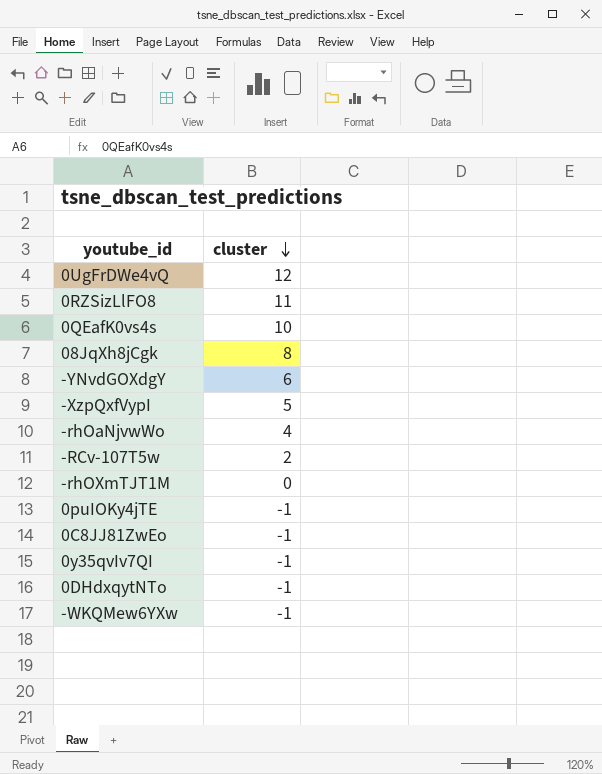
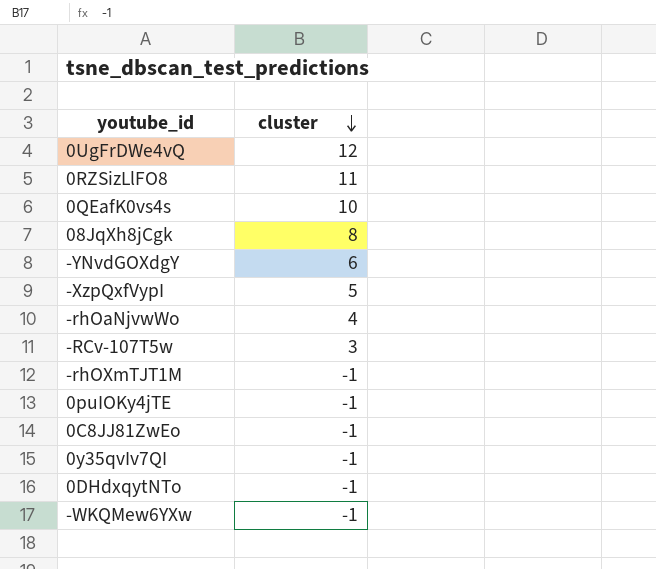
-RCv-107T5w | cluster: 2 -> 3
-rhOXmTJT1M | cluster: 0 -> -1

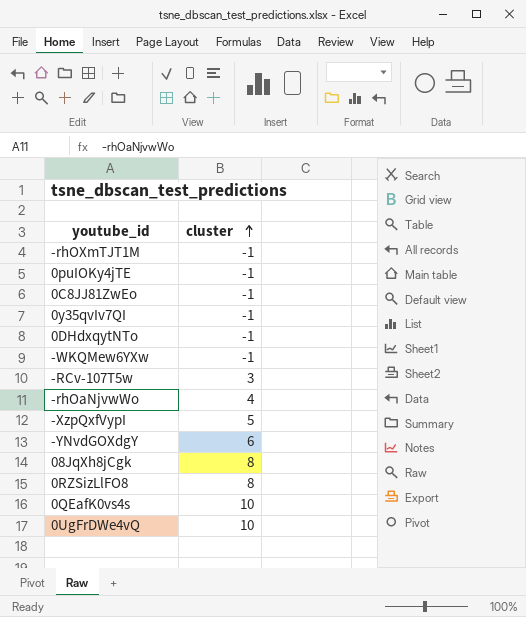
row order: cluster descending -> cluster ascending
0RZSizLlFO8 | cluster: 11 -> 8
0UgFrDWe4vQ | cluster: 12 -> 10

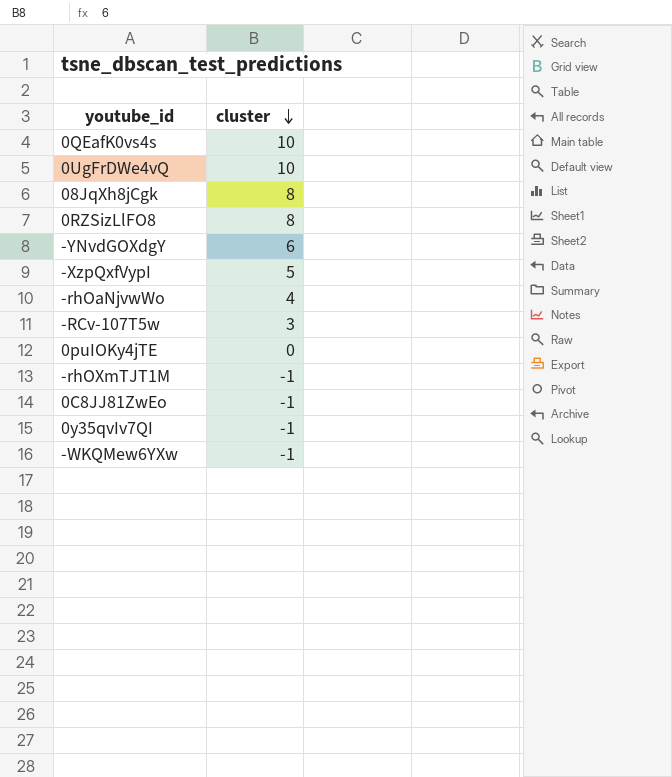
row order: cluster ascending -> cluster descending
row 0DHdxqytNTo: -1 -> none
0puIOKy4jTE | cluster: -1 -> 0

